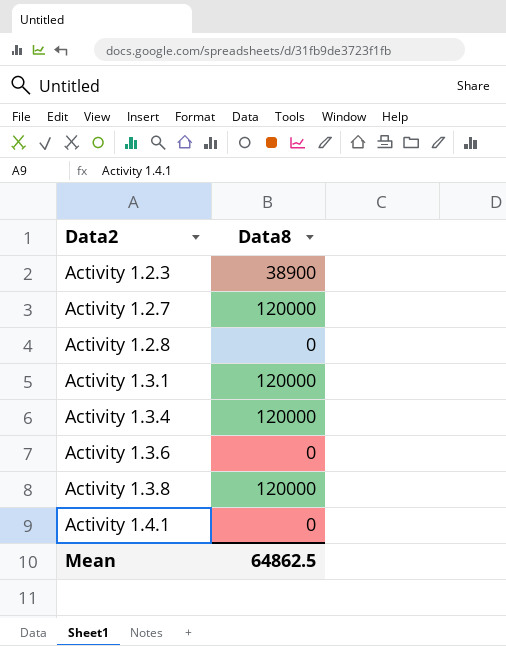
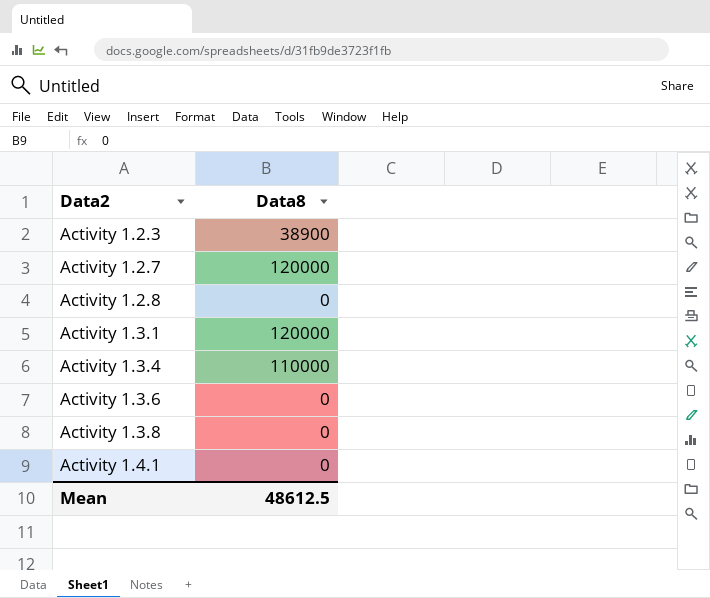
Activity 1.3.4 | Data8: 120000 -> 110000
Activity 1.3.8 | Data8: 120000 -> 0
Mean | Data8: 64862.5 -> 48612.5

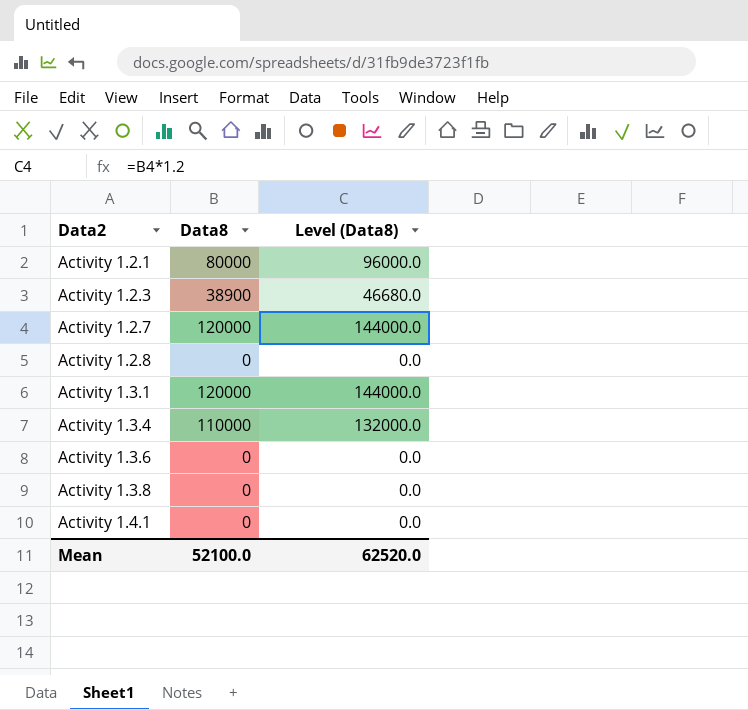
column Level (Data8) | formula: none -> [Data8] * 1.2
row Activity 1.2.1: none -> 80000 | 96000.0
Mean | Data8: 48612.5 -> 52100.0

